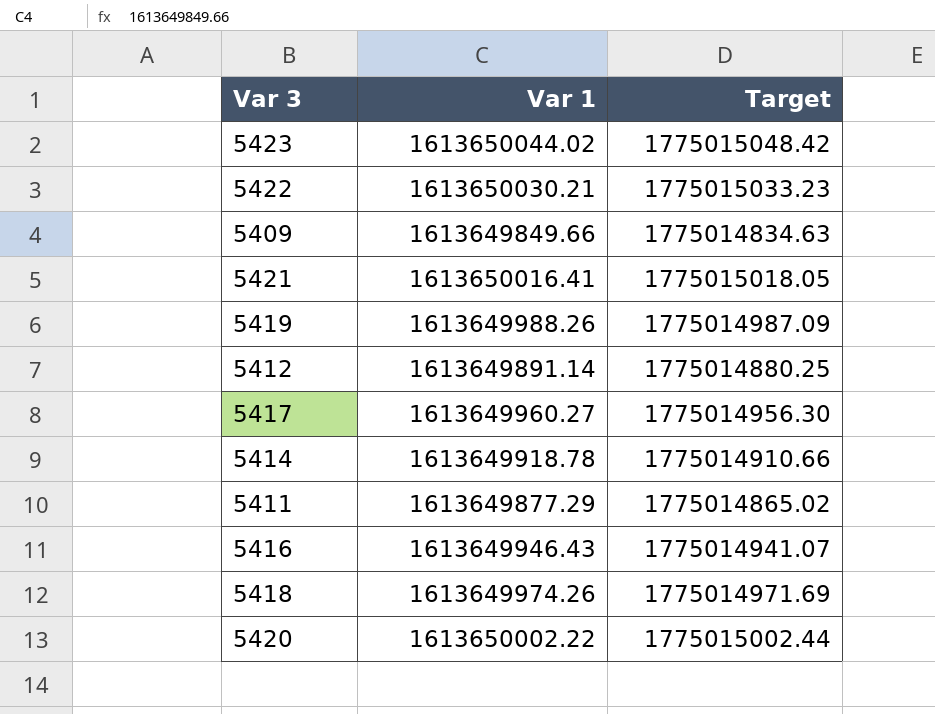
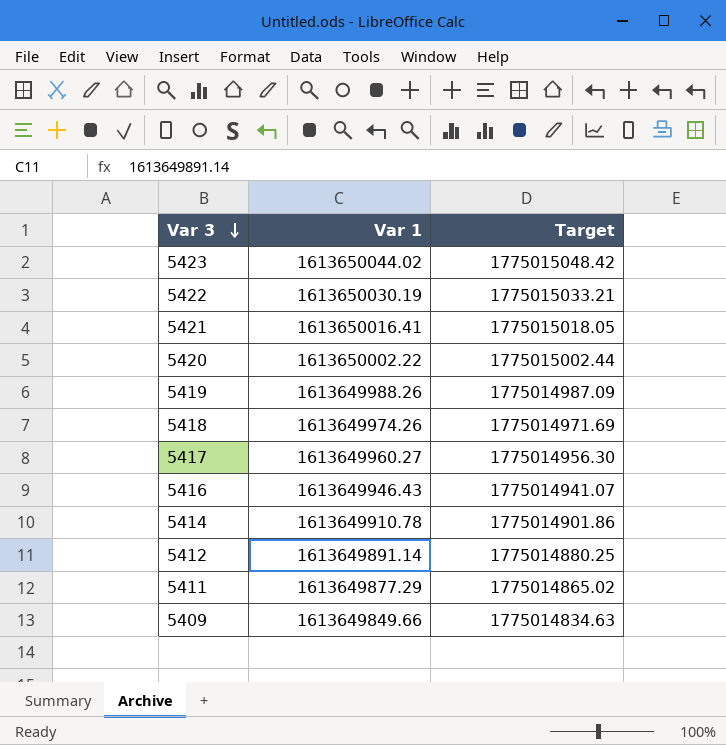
row order: none -> Var 3 descending
5422 | Var 1: 1613650030.21 -> 1613650030.19
5422 | Target: 1775015033.23 -> 1775015033.21
5414 | Var 1: 1613649918.78 -> 1613649910.78
5414 | Target: 1775014910.66 -> 1775014901.86

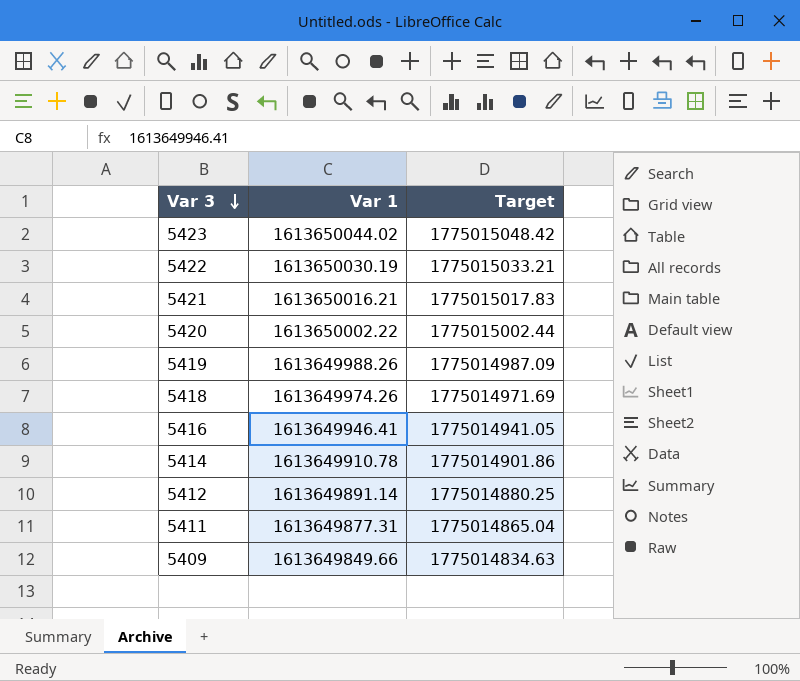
row 5417: 1613649960.27 | 1775014956.30 -> none
5421 | Var 1: 1613650016.41 -> 1613650016.21
5421 | Target: 1775015018.05 -> 1775015017.83
5416 | Var 1: 1613649946.43 -> 1613649946.41
5416 | Target: 1775014941.07 -> 1775014941.05
5411 | Var 1: 1613649877.29 -> 1613649877.31
5411 | Target: 1775014865.02 -> 1775014865.04

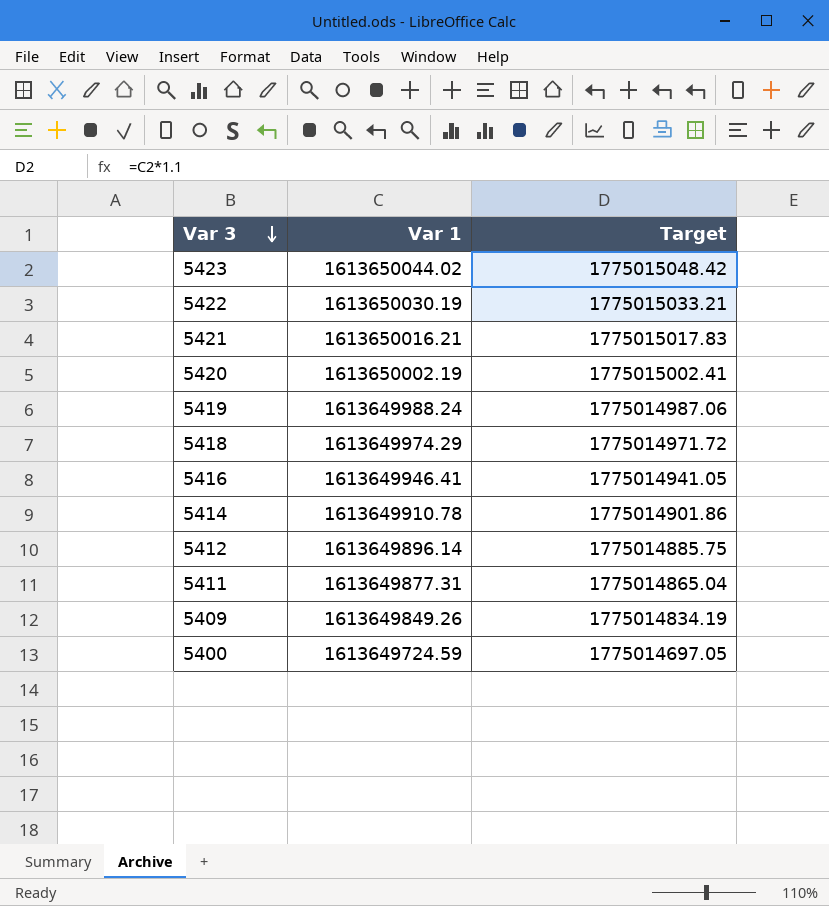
5420 | Var 1: 1613650002.22 -> 1613650002.19
5420 | Target: 1775015002.44 -> 1775015002.41
5419 | Var 1: 1613649988.26 -> 1613649988.24
5419 | Target: 1775014987.09 -> 1775014987.06
5418 | Var 1: 1613649974.26 -> 1613649974.29
5418 | Target: 1775014971.69 -> 1775014971.72
5412 | Var 1: 1613649891.14 -> 1613649896.14
5412 | Target: 1775014880.25 -> 1775014885.75
5409 | Var 1: 1613649849.66 -> 1613649849.26
5409 | Target: 1775014834.63 -> 1775014834.19
row 5400: none -> 1613649724.59 | 1775014697.05

